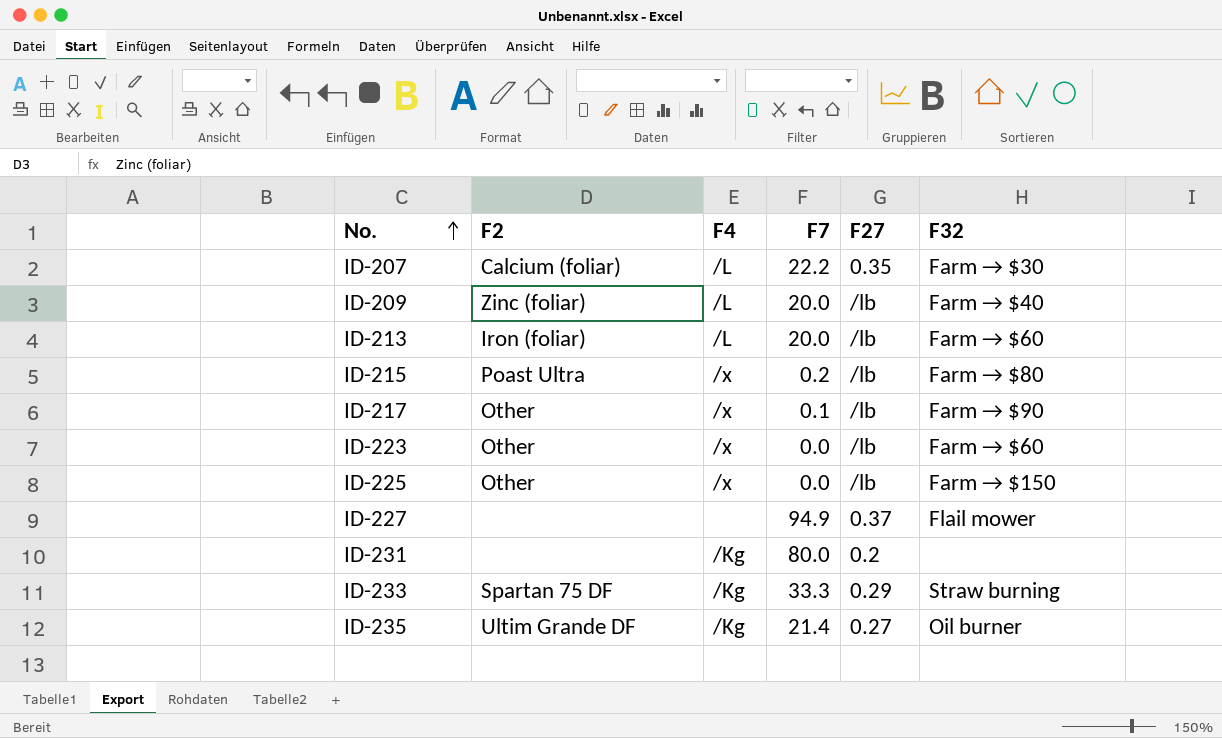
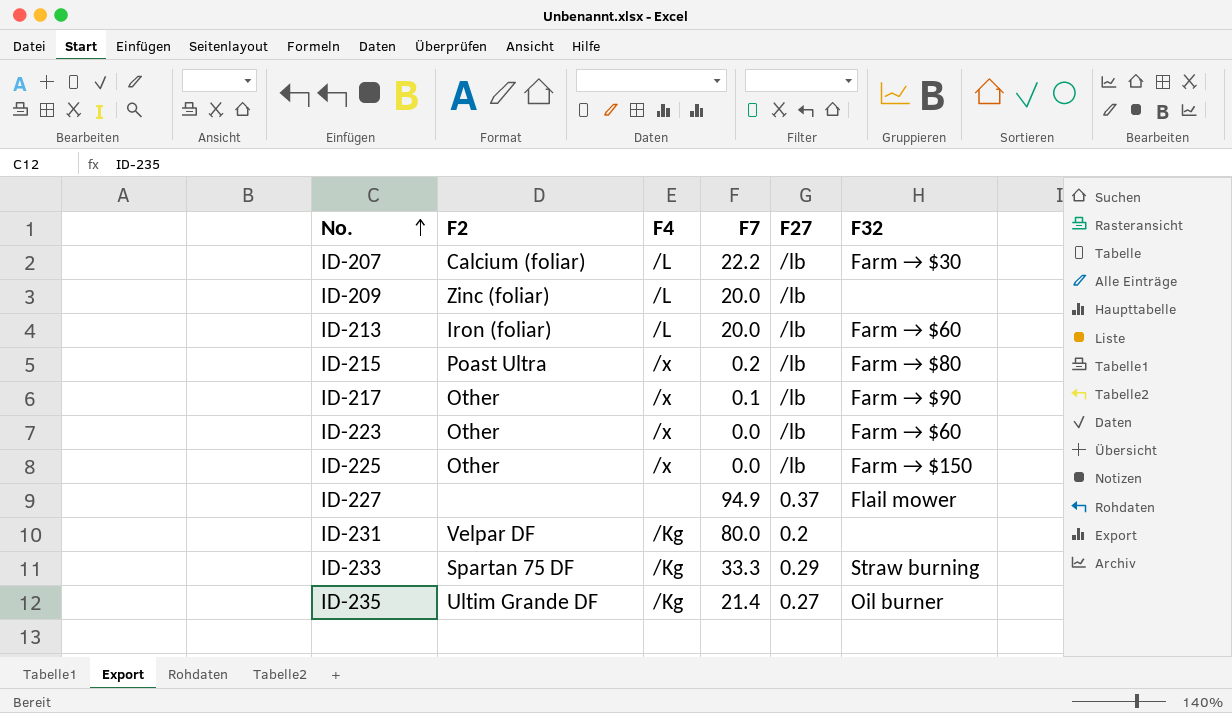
ID-207 | F27: 0.35 -> /lb
ID-209 | F32: Farm → $40 -> none
ID-231 | F2: none -> Velpar DF

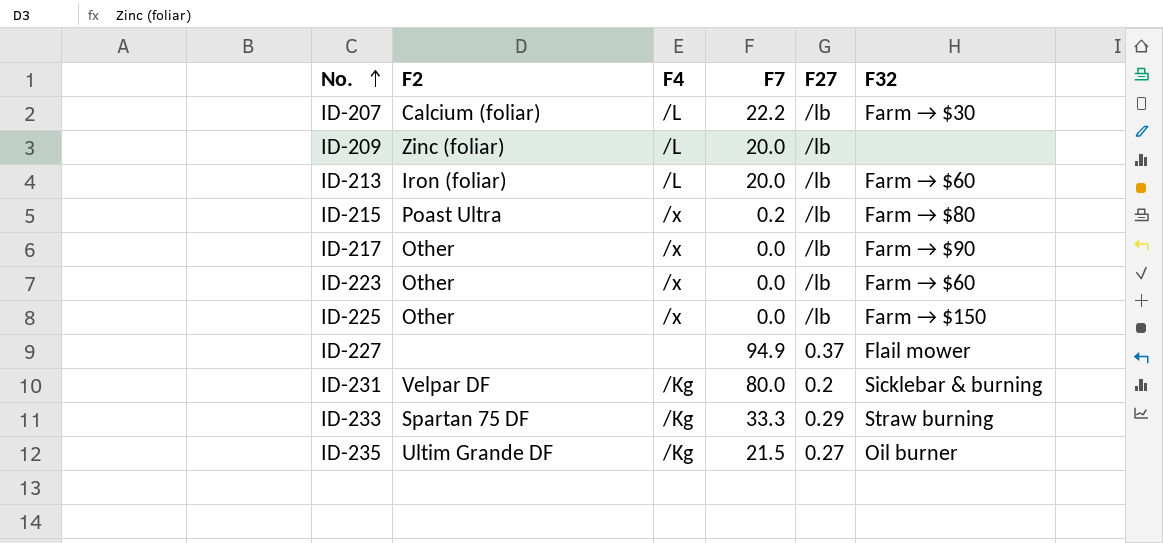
ID-217 | F7: 0.1 -> 0.0
ID-231 | F32: none -> Sicklebar & burning
ID-235 | F7: 21.4 -> 21.5

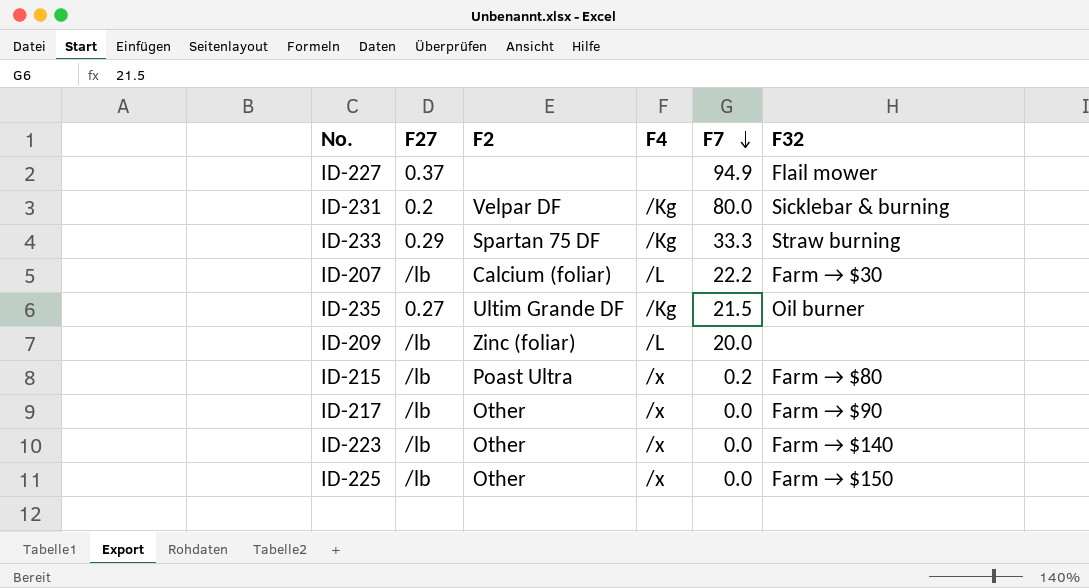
row order: No. ascending -> F7 descending
column F27 | position: 5 -> 2
row ID-213: Iron (foliar) | /L | 20.0 | /lb | Farm → $60 -> none
ID-223 | F32: Farm → $60 -> Farm → $140

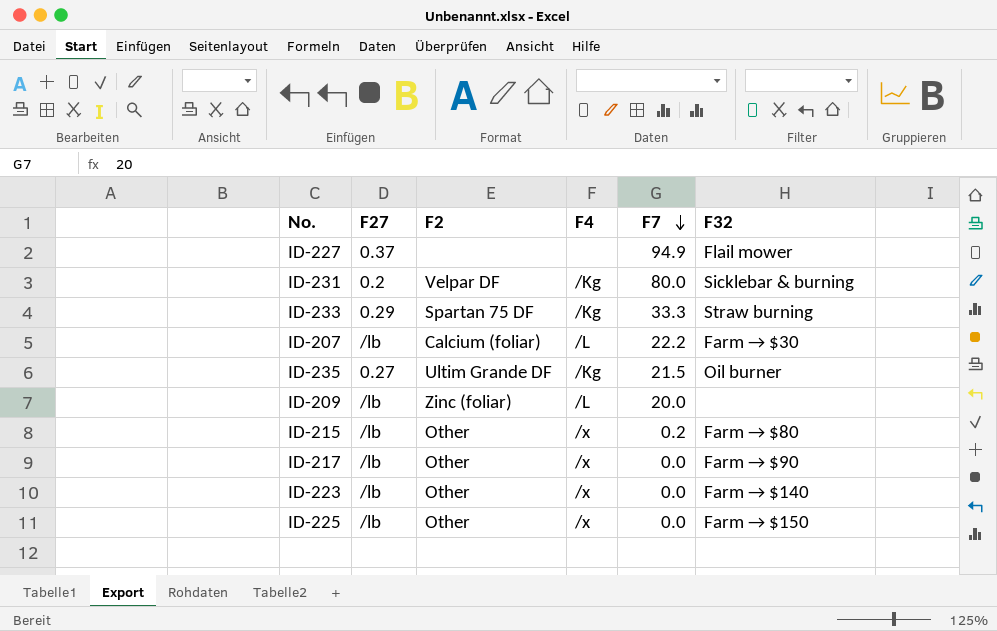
ID-215 | F2: Poast Ultra -> Other

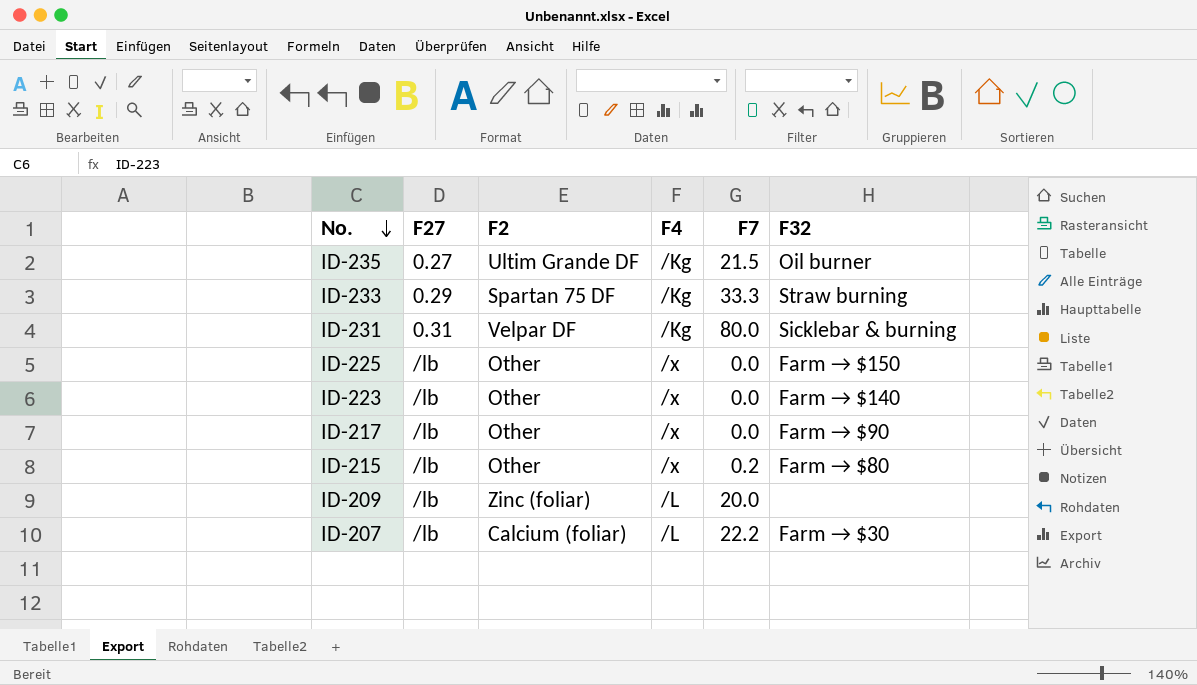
row order: F7 descending -> No. descending
row ID-227: 0.37 | none | none | 94.9 | Flail mower -> none
ID-231 | F27: 0.2 -> 0.31

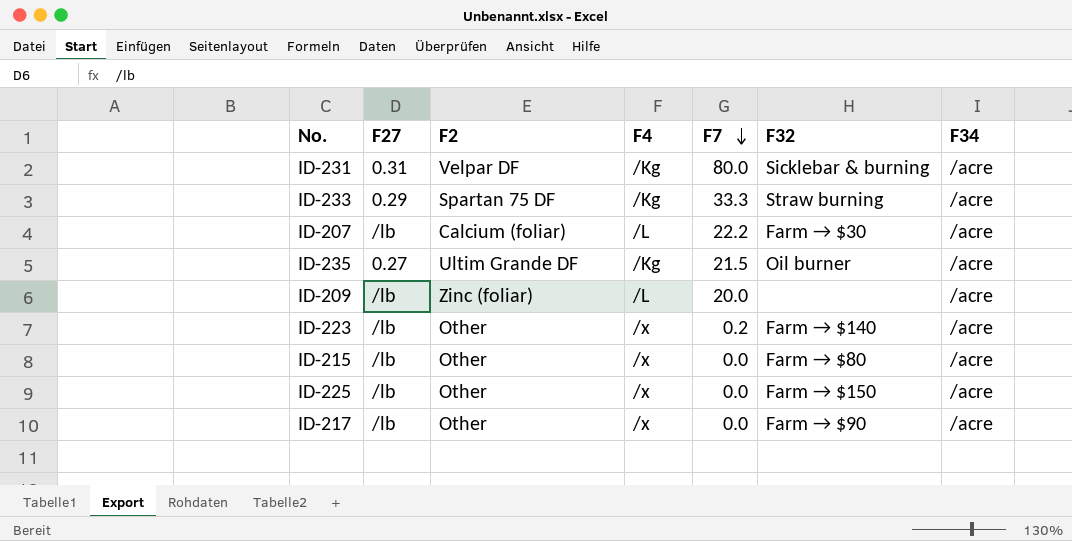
row order: No. descending -> F7 descending
column F34 | position: none -> 7
ID-223 | F7: 0.0 -> 0.2
ID-215 | F7: 0.2 -> 0.0

